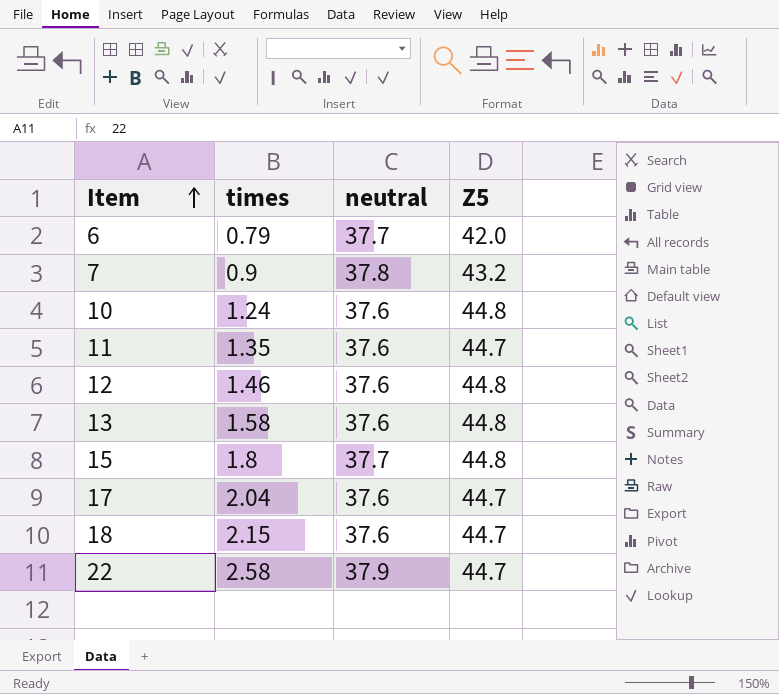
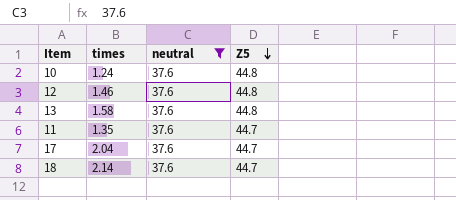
filter: none -> neutral = 37.6
row order: Item ascending -> Z5 descending
18 | times: 2.15 -> 2.14

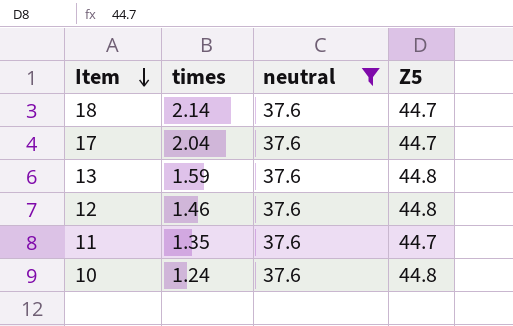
row order: Z5 descending -> Item descending
13 | times: 1.58 -> 1.59

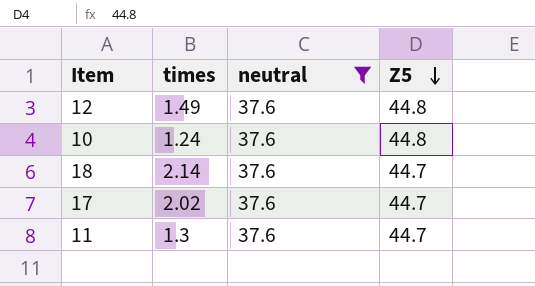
row order: Item descending -> Z5 descending
row 13: 1.59 | 37.6 | 44.8 -> none
12 | times: 1.46 -> 1.49
17 | times: 2.04 -> 2.02
11 | times: 1.35 -> 1.3

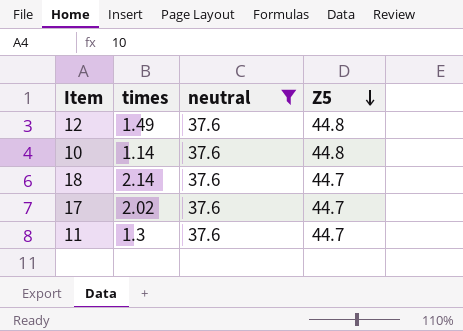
10 | times: 1.24 -> 1.14

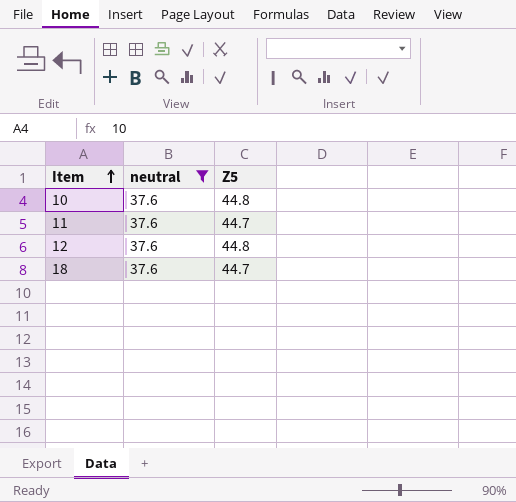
row order: Z5 descending -> Item ascending
column times | position: 2 -> none
row 17: 2.02 | 37.6 | 44.7 -> none

